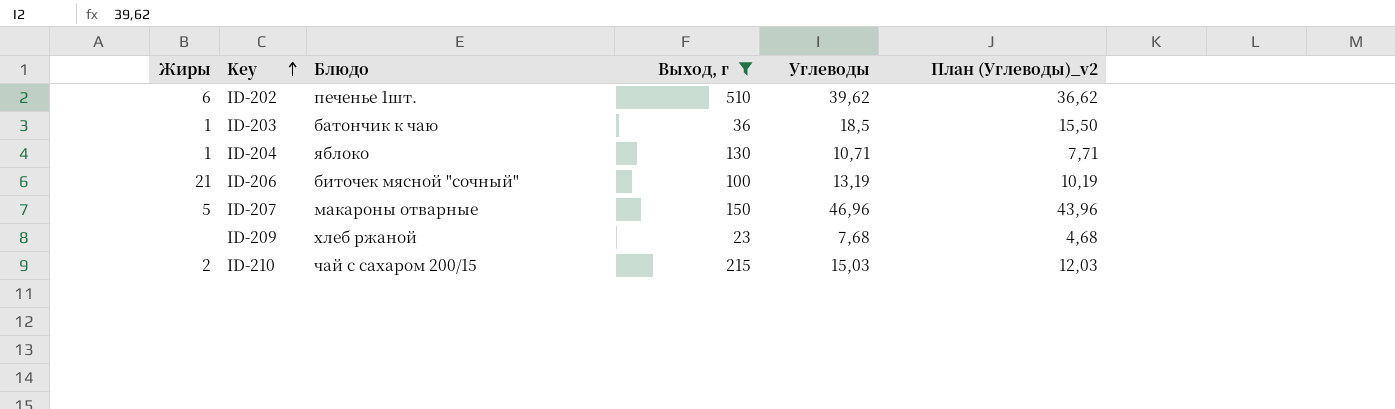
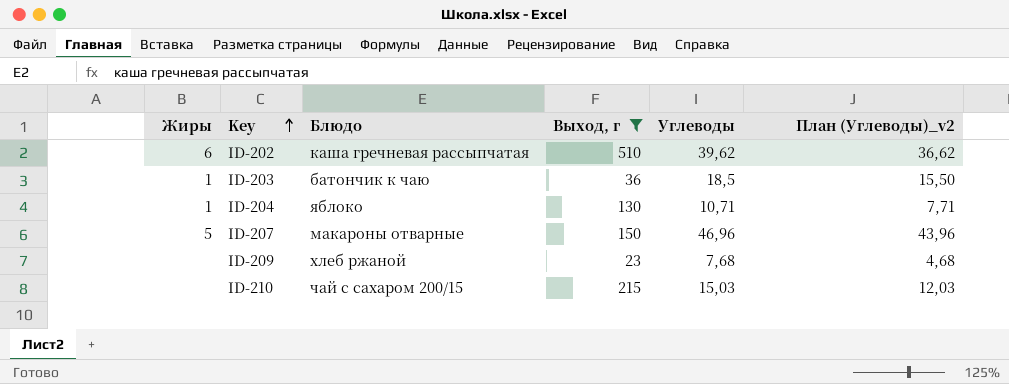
row ID-206: 21 | биточек мясной "сочный" | 100 | 13,19 | 10,19 -> none
ID-202 | Блюдо: печенье 1шт. -> каша гречневая рассыпчатая
ID-210 | Жиры: 2 -> none

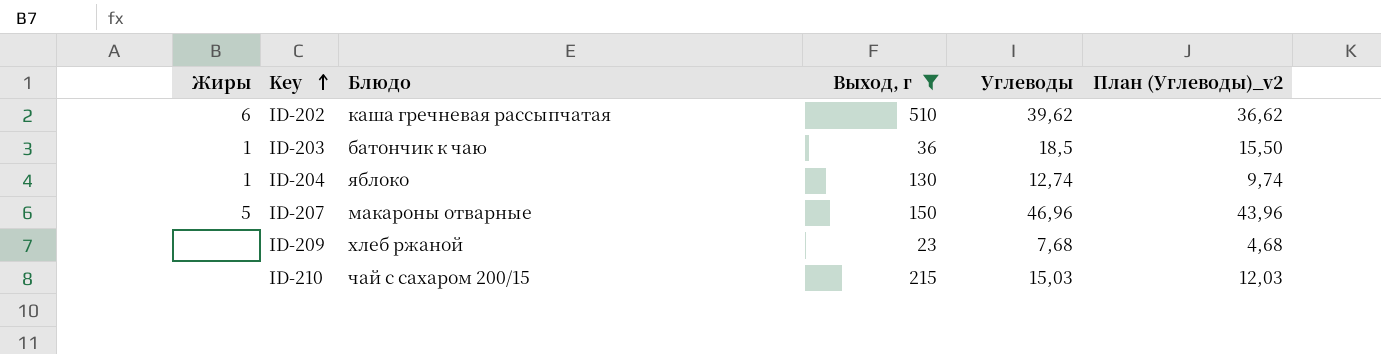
ID-204 | Углеводы: 10,71 -> 12,74
ID-204 | План (Углеводы)_v2: 7,71 -> 9,74

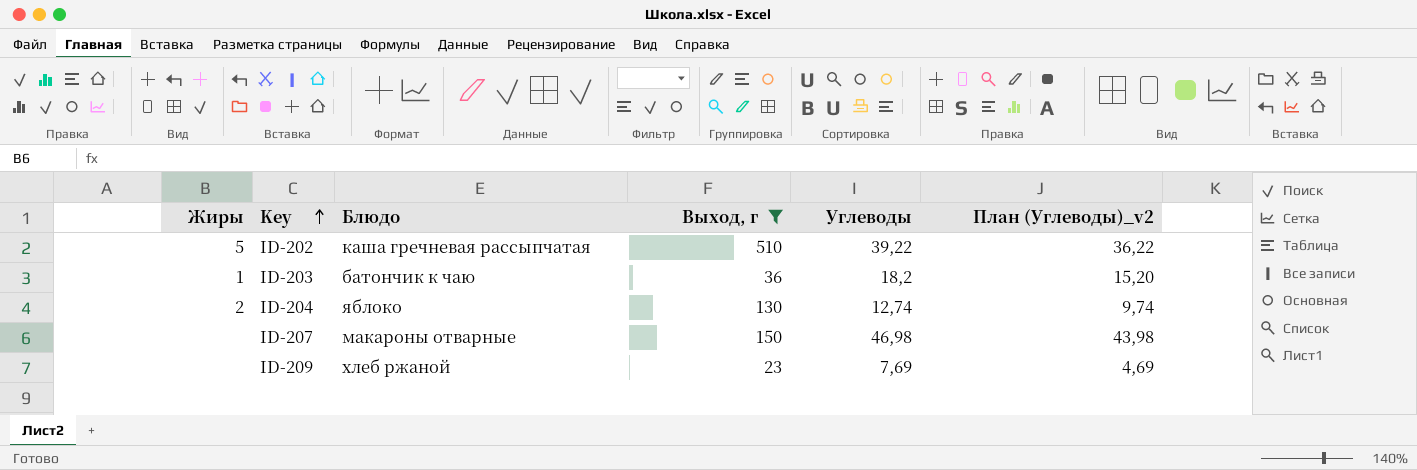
row ID-210: none | чай с сахаром 200/15 | 215 | 15,03 | 12,03 -> none
ID-202 | Жиры: 6 -> 5
ID-202 | Углеводы: 39,62 -> 39,22
ID-202 | План (Углеводы)_v2: 36,62 -> 36,22
ID-203 | Углеводы: 18,5 -> 18,2
ID-203 | План (Углеводы)_v2: 15,50 -> 15,20
ID-204 | Жиры: 1 -> 2
ID-207 | Жиры: 5 -> none
ID-207 | Углеводы: 46,96 -> 46,98
ID-207 | План (Углеводы)_v2: 43,96 -> 43,98
ID-209 | Углеводы: 7,68 -> 7,69
ID-209 | План (Углеводы)_v2: 4,68 -> 4,69

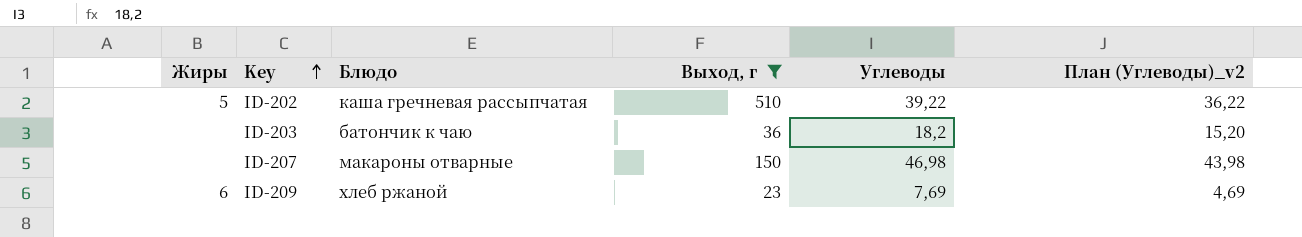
row ID-204: 2 | яблоко | 130 | 12,74 | 9,74 -> none
ID-203 | Жиры: 1 -> none
ID-209 | Жиры: none -> 6

